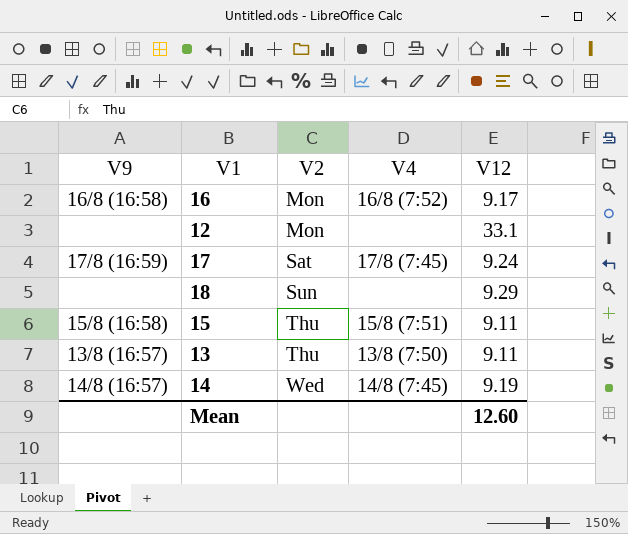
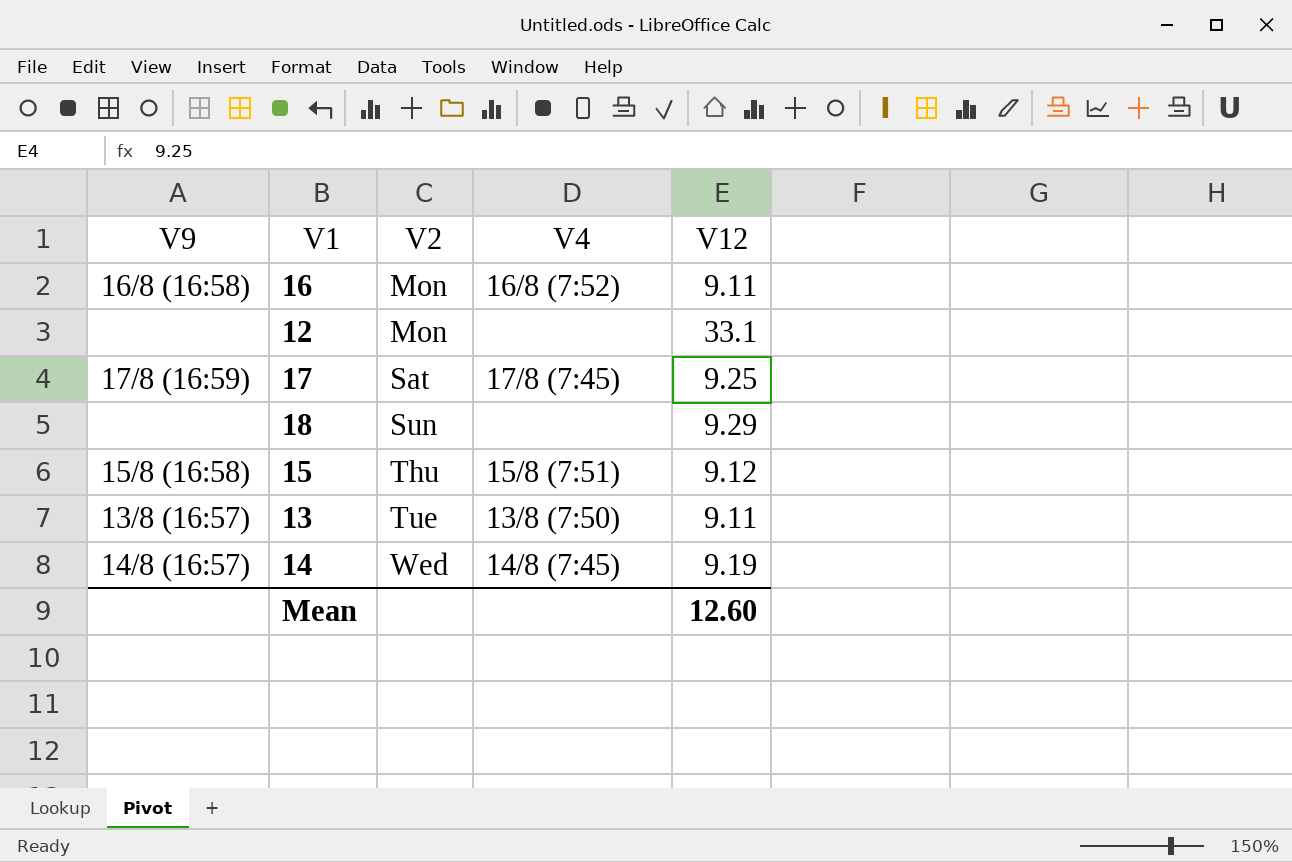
16 | V12: 9.17 -> 9.11
17 | V12: 9.24 -> 9.25
15 | V12: 9.11 -> 9.12
13 | V2: Thu -> Tue

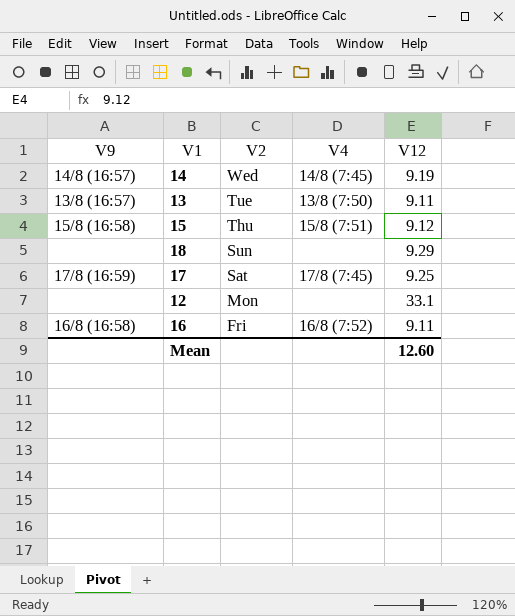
row order: V2 ascending -> V2 descending
16 | V2: Mon -> Fri

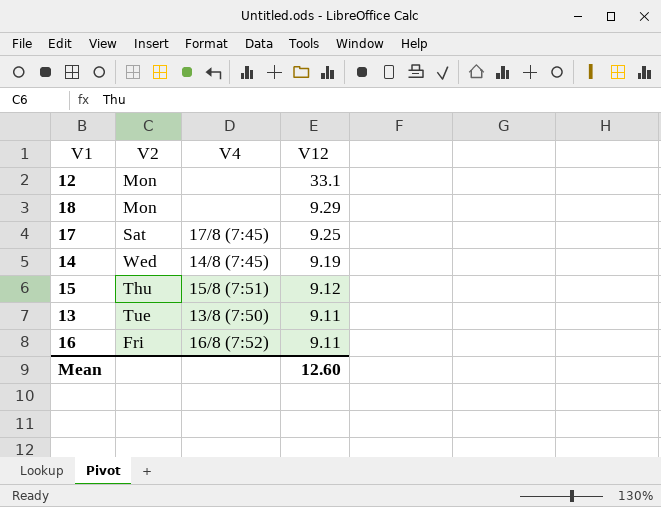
row order: V2 descending -> V12 descending
column V9 | position: 1 -> none
18 | V2: Sun -> Mon

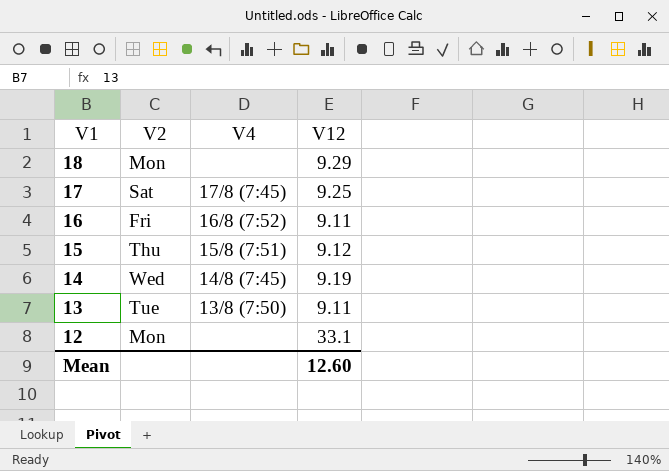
row order: V12 descending -> V1 descending

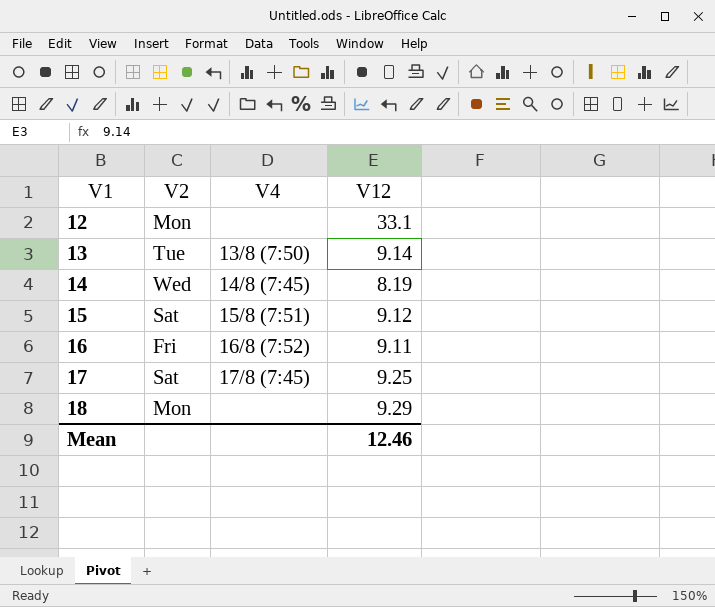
row order: V1 descending -> V1 ascending
13 | V12: 9.11 -> 9.14
14 | V12: 9.19 -> 8.19
15 | V2: Thu -> Sat
Mean | V12: 12.60 -> 12.46

